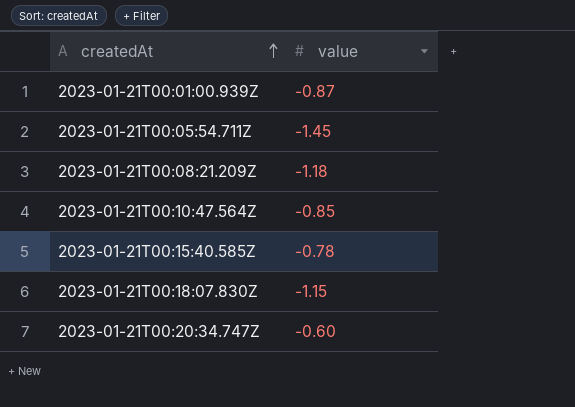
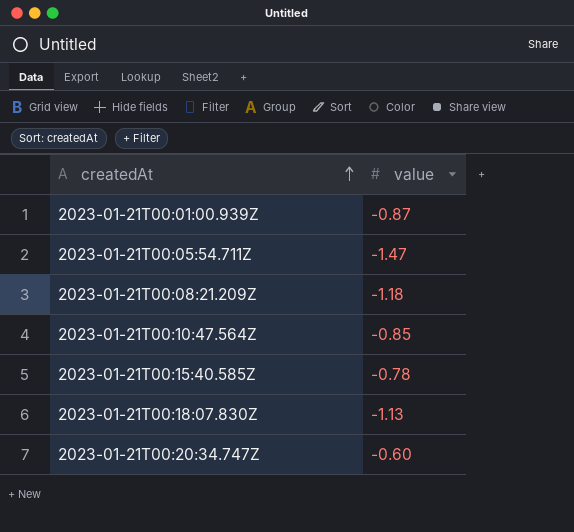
2023-01-21T00:05:54.711Z | value: -1.45 -> -1.47
2023-01-21T00:18:07.830Z | value: -1.15 -> -1.13

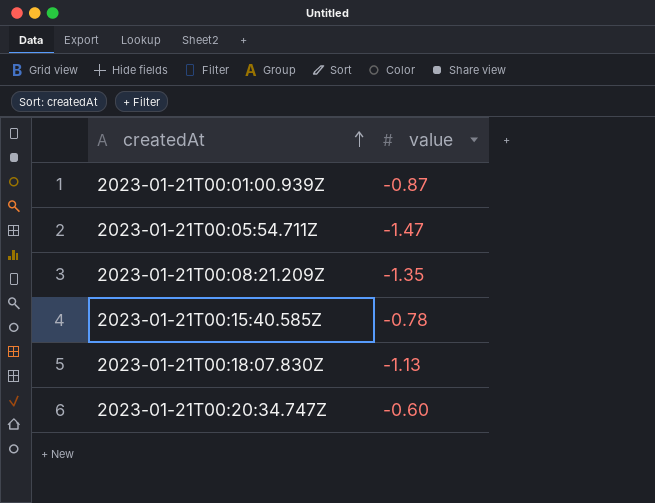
row 2023-01-21T00:10:47.564Z: -0.85 -> none
2023-01-21T00:08:21.209Z | value: -1.18 -> -1.35

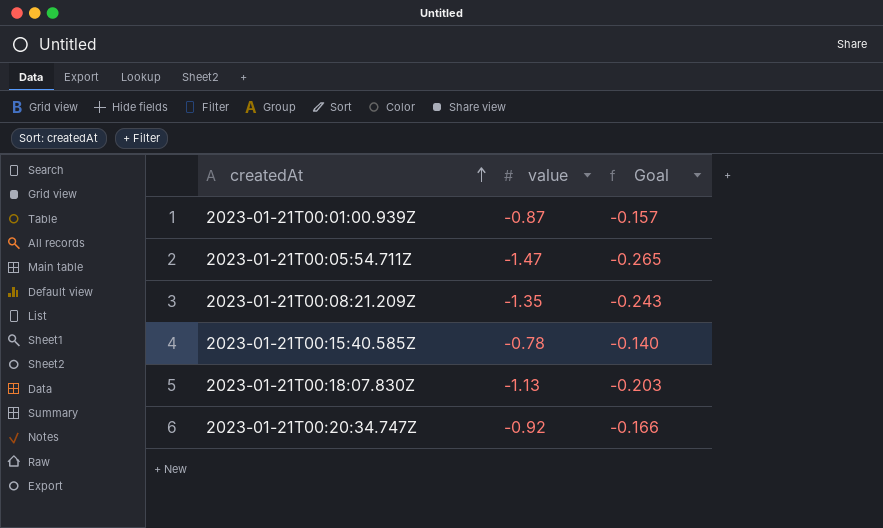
column Goal | formula: none -> [value] * 0.18
2023-01-21T00:20:34.747Z | value: -0.60 -> -0.92

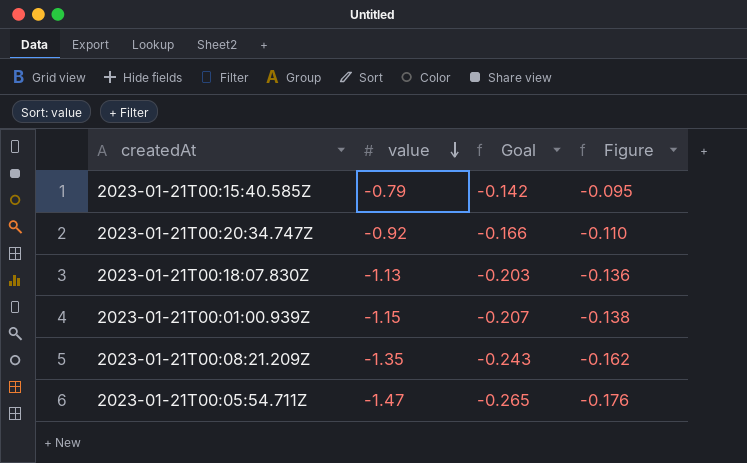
row order: createdAt ascending -> value descending
column Figure | formula: none -> [value] * 0.12
2023-01-21T00:15:40.585Z | value: -0.78 -> -0.79
2023-01-21T00:15:40.585Z | Goal: -0.140 -> -0.142
2023-01-21T00:01:00.939Z | value: -0.87 -> -1.15
2023-01-21T00:01:00.939Z | Goal: -0.157 -> -0.207

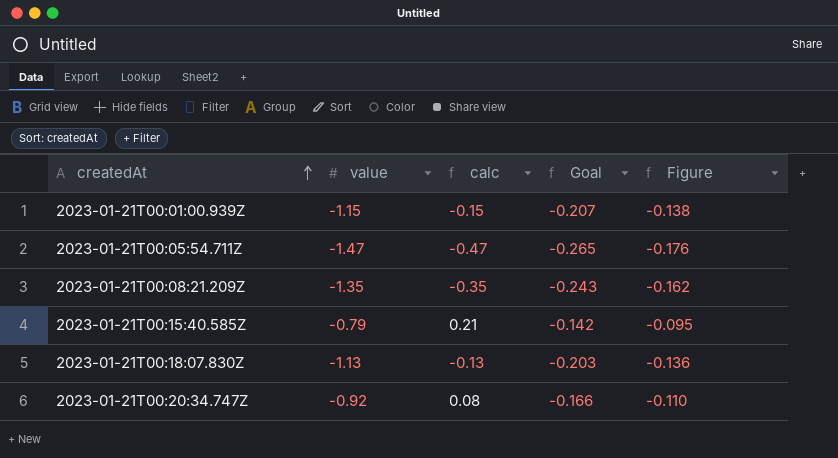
row order: value descending -> createdAt ascending
column calc | formula: none -> [value] + 1

